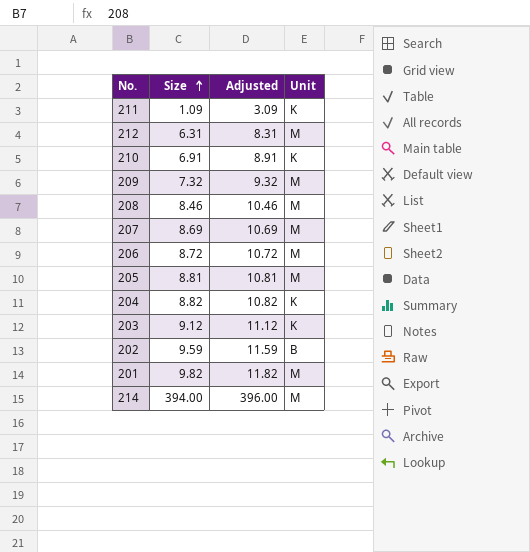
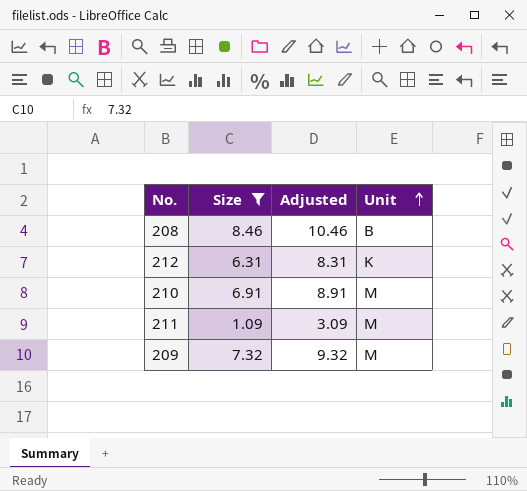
filter: none -> Size <= 8.46
row order: Size ascending -> Unit ascending
208 | Unit: M -> B
212 | Unit: M -> K
210 | Unit: K -> M
211 | Unit: K -> M

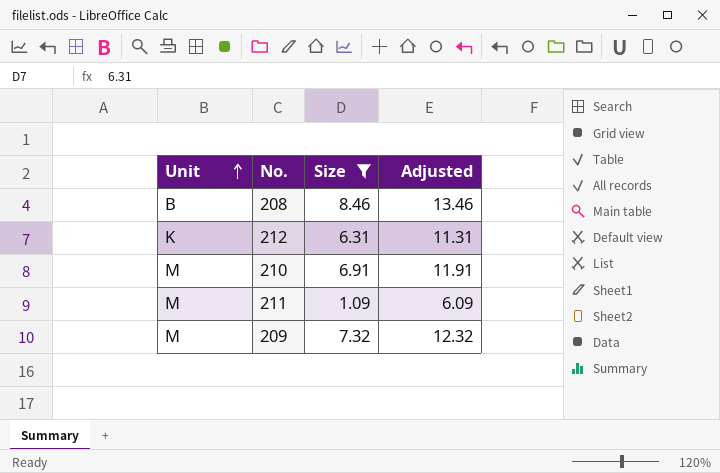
column Unit | position: 4 -> 1
column Adjusted | formula: [Size] + 2 -> [Size] + 5

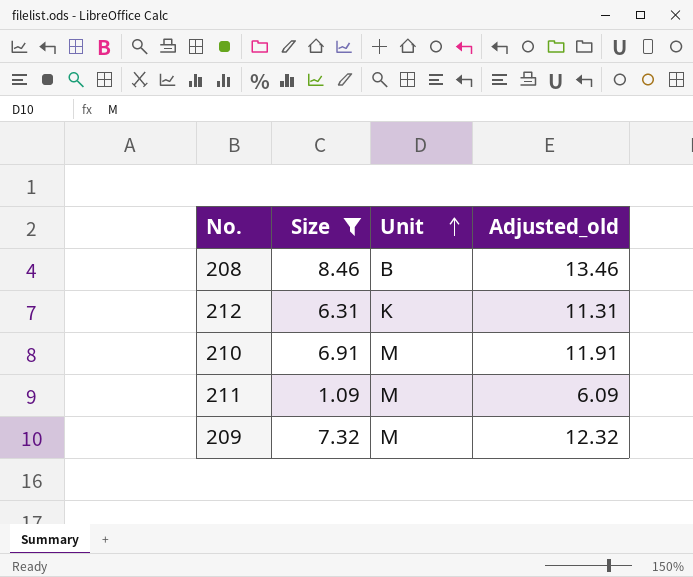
column Unit | position: 1 -> 3
column name: Adjusted -> Adjusted_old

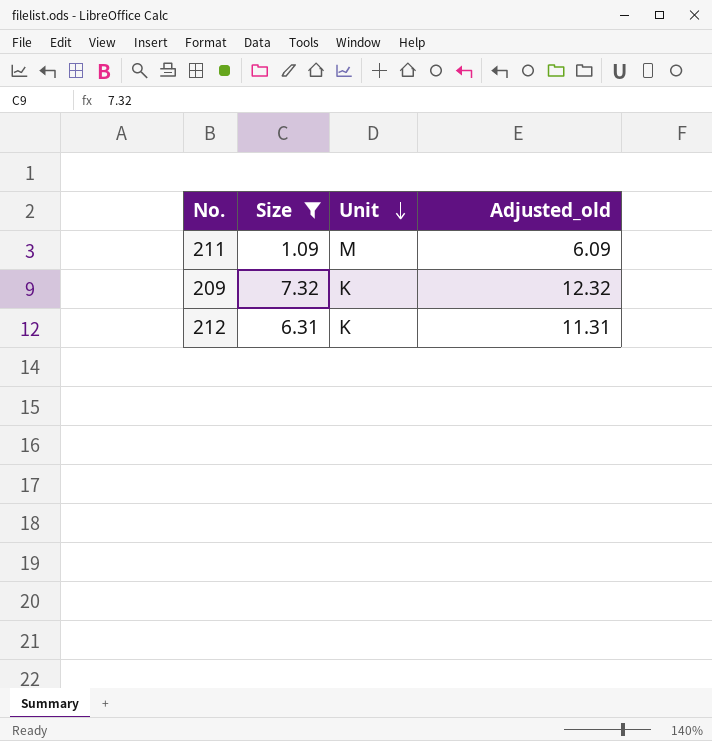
row order: Unit ascending -> Unit descending
row 208: 8.46 | B | 13.46 -> none
row 210: 6.91 | M | 11.91 -> none
209 | Unit: M -> K

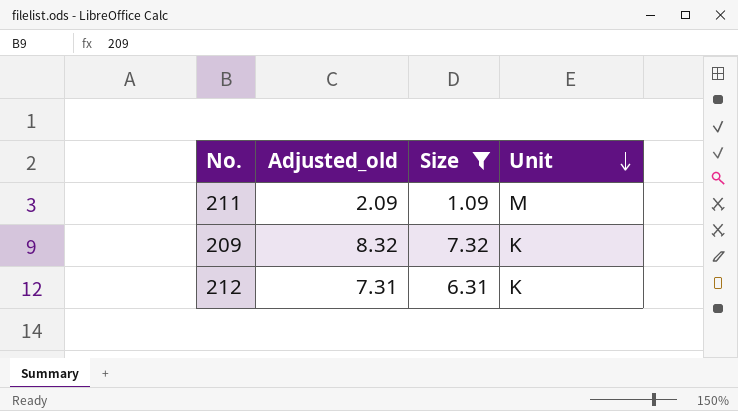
column Adjusted_old | formula: [Size] + 5 -> [Size] + 1
column Adjusted_old | position: 4 -> 2

